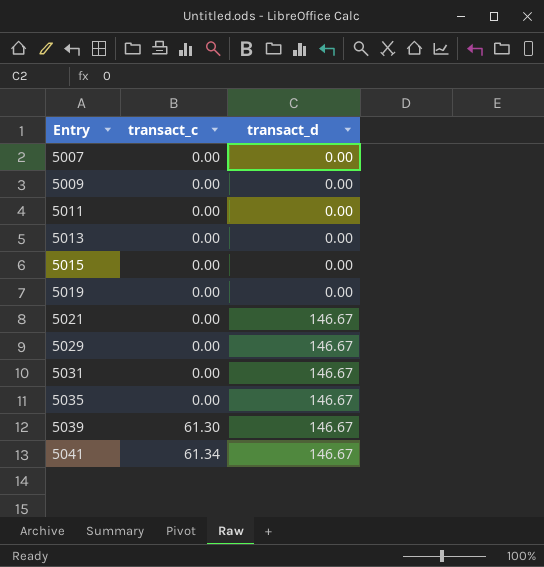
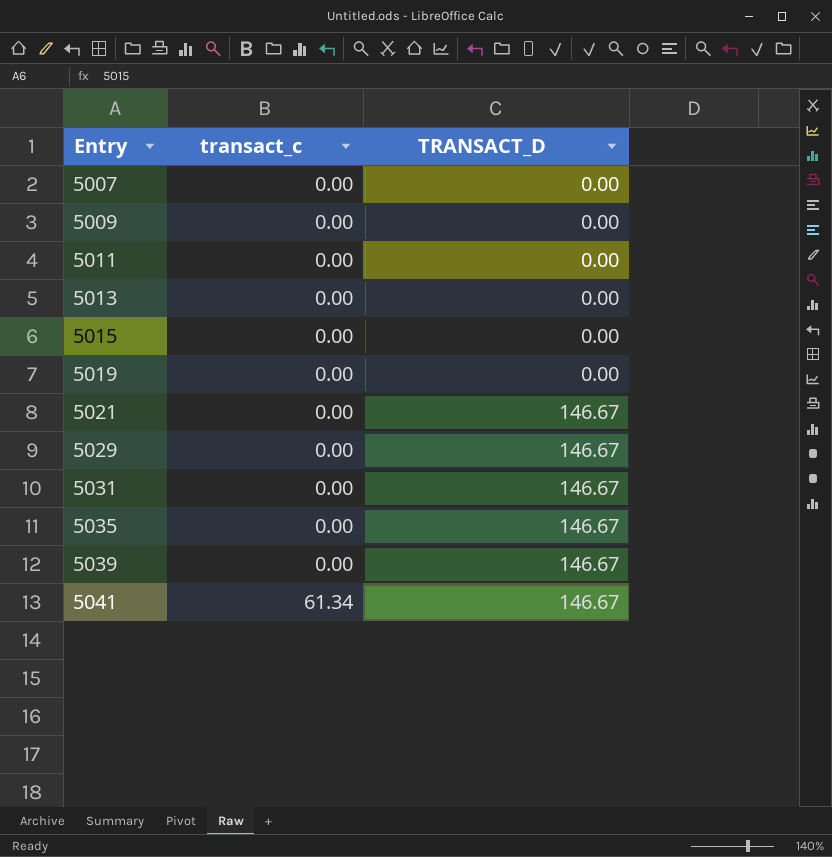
column name: transact_d -> TRANSACT_D
5039 | transact_c: 61.30 -> 0.00

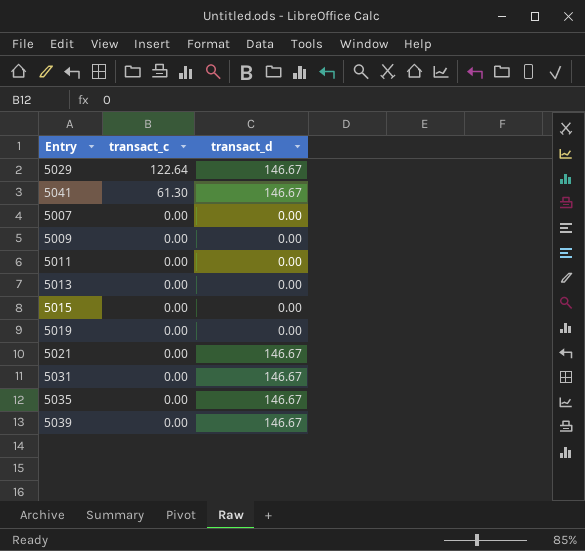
row order: Entry ascending -> transact_c descending
column name: TRANSACT_D -> transact_d
5029 | transact_c: 0.00 -> 122.64
5041 | transact_c: 61.34 -> 61.30

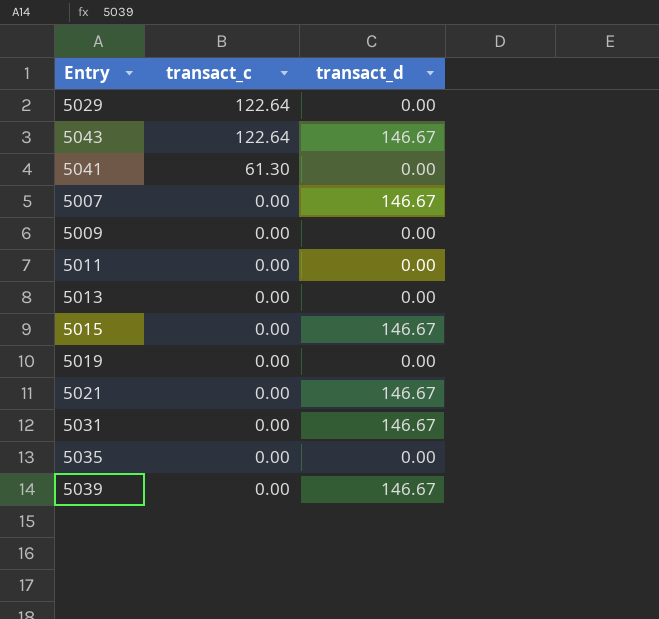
5029 | transact_d: 146.67 -> 0.00
row 5043: none -> 122.64 | 146.67
5041 | transact_d: 146.67 -> 0.00
5007 | transact_d: 0.00 -> 146.67
5015 | transact_d: 0.00 -> 146.67
5035 | transact_d: 146.67 -> 0.00

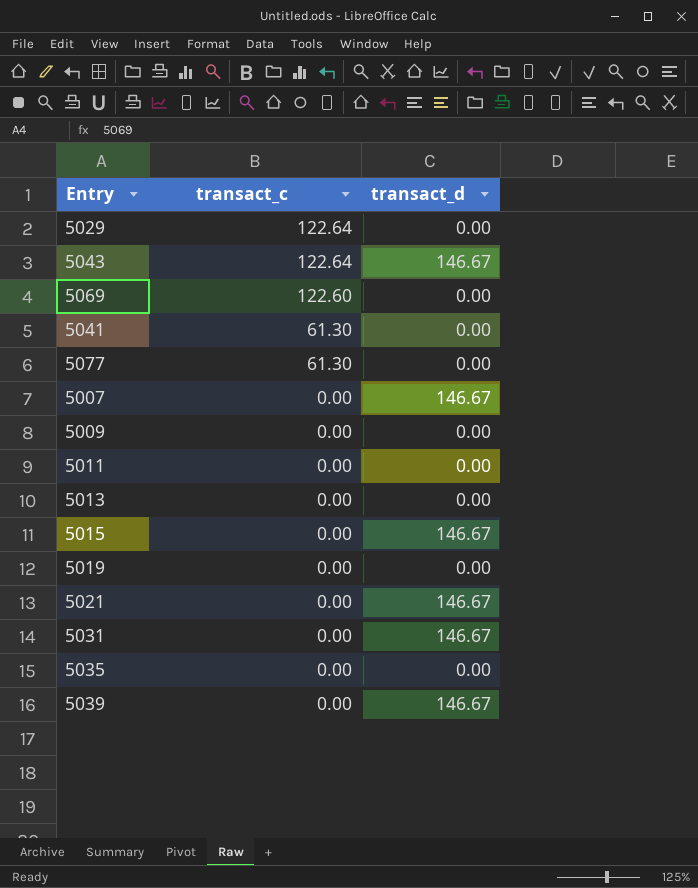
row 5069: none -> 122.60 | 0.00
row 5077: none -> 61.30 | 0.00

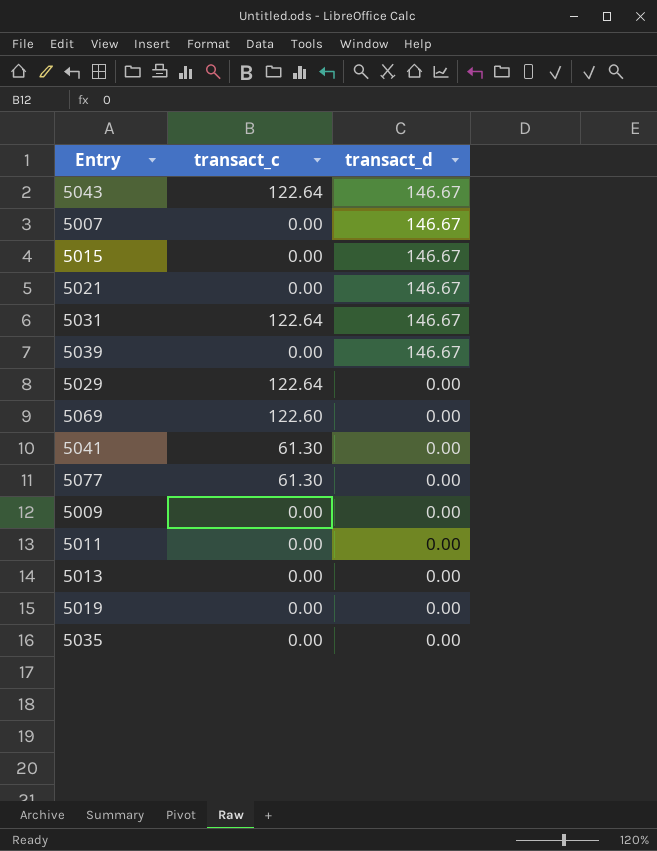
row order: transact_c descending -> transact_d descending
5031 | transact_c: 0.00 -> 122.64

